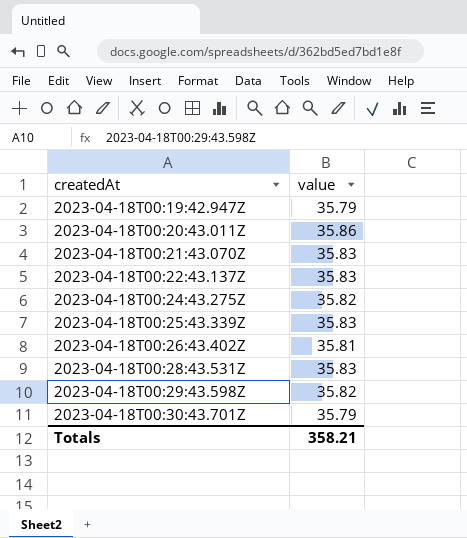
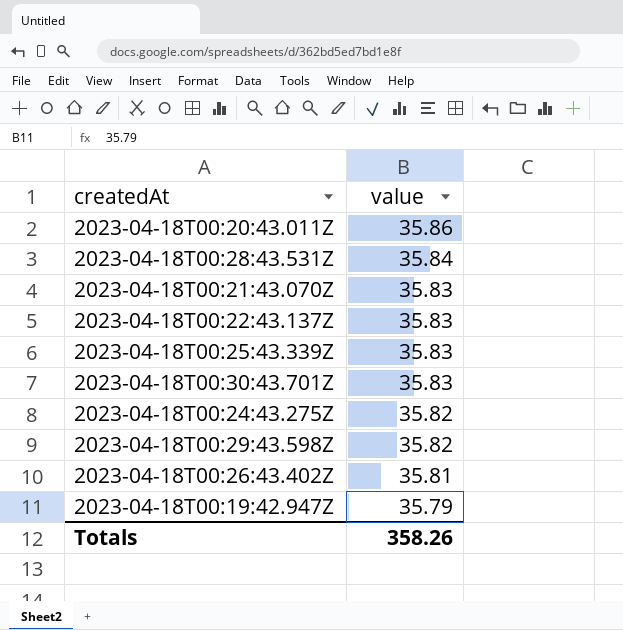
row order: createdAt ascending -> value descending
2023-04-18T00:28:43.531Z | value: 35.83 -> 35.84
2023-04-18T00:30:43.701Z | value: 35.79 -> 35.83
Totals | value: 358.21 -> 358.26

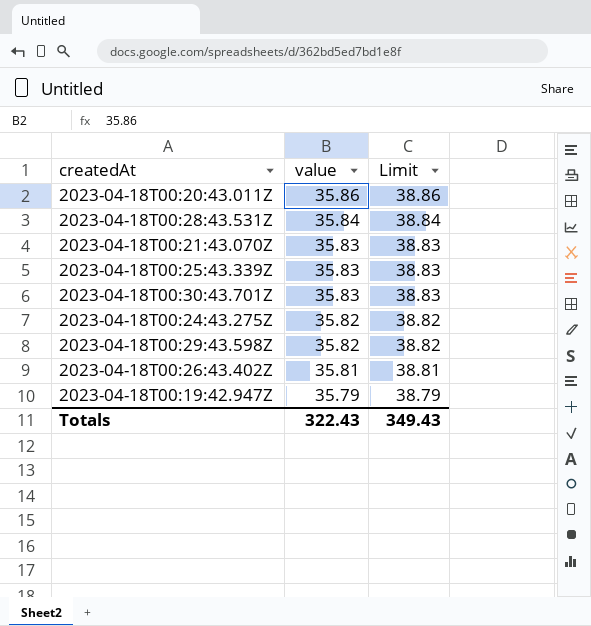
column Limit | formula: none -> [value] + 3
row 2023-04-18T00:22:43.137Z: 35.83 -> none
Totals | value: 358.26 -> 322.43

